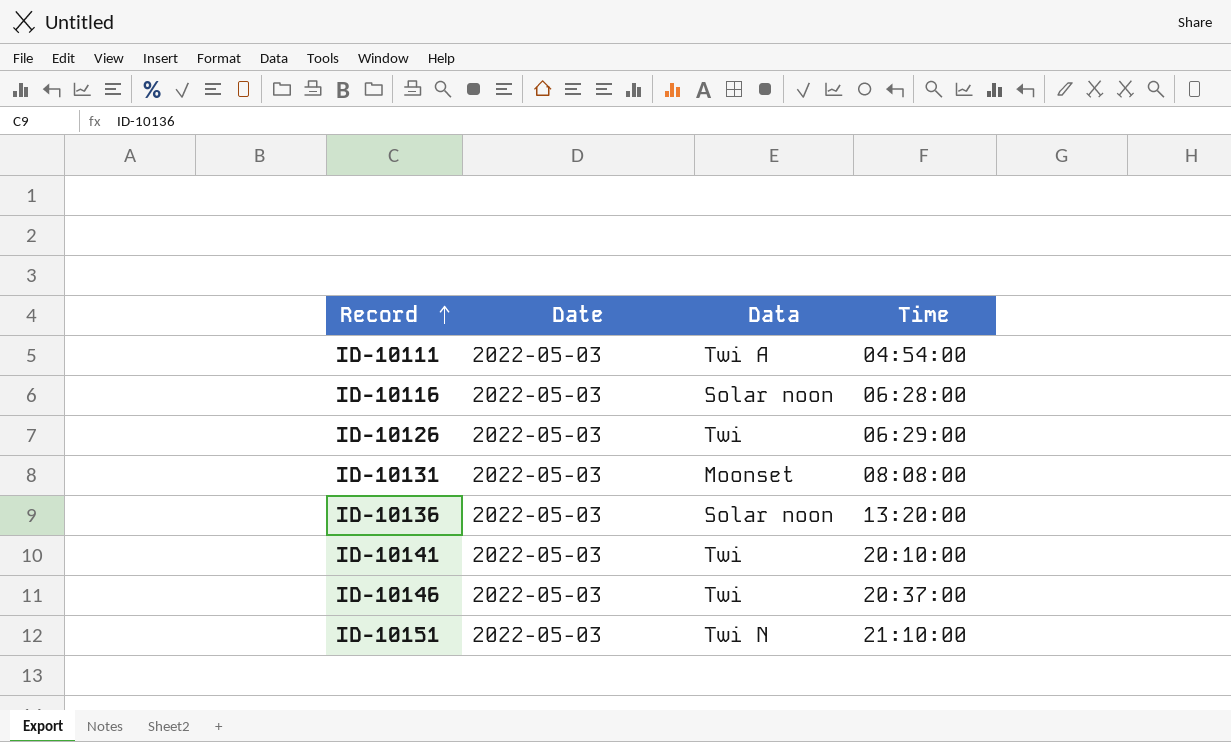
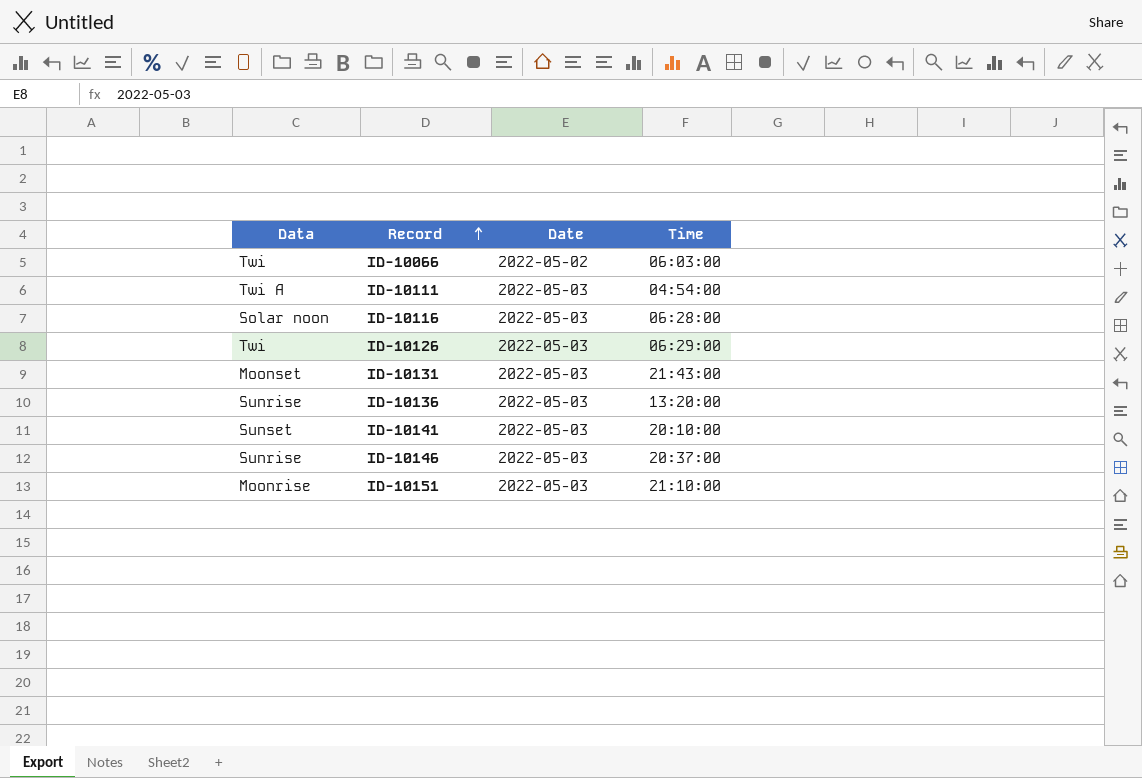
column Data | position: 3 -> 1
row ID-10066: none -> Twi | 2022-05-02 | 06:03:00
ID-10131 | Time: 08:08:00 -> 21:43:00
ID-10136 | Data: Solar noon -> Sunrise
ID-10141 | Data: Twi -> Sunset
ID-10146 | Data: Twi -> Sunrise
ID-10151 | Data: Twi N -> Moonrise

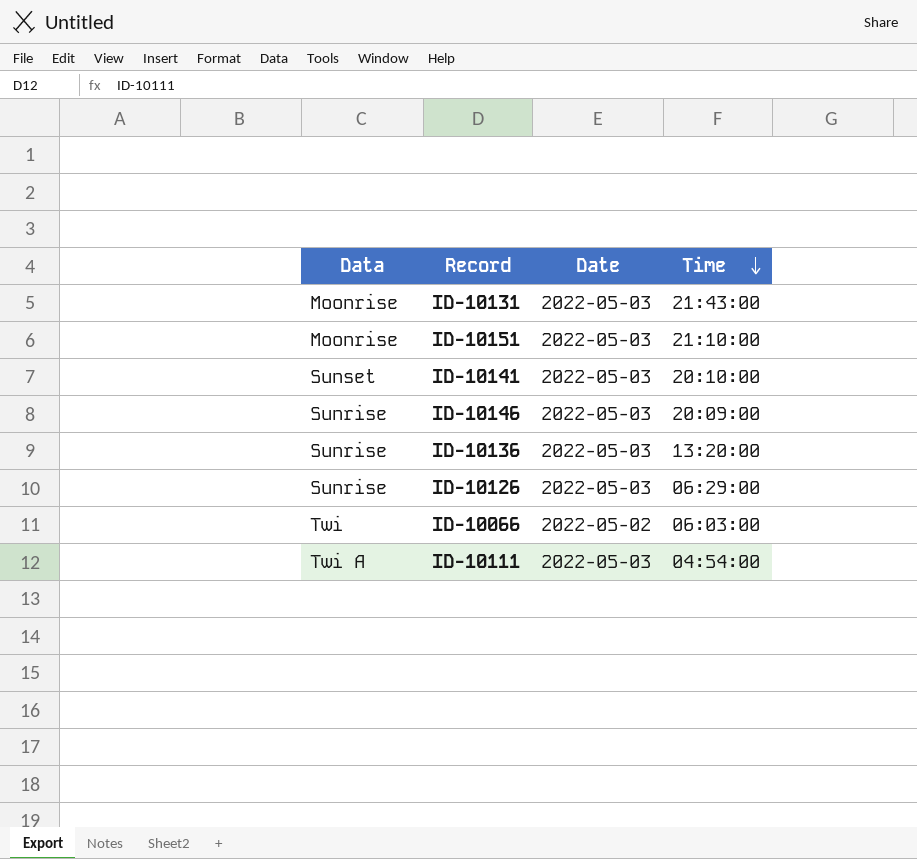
row order: Record ascending -> Time descending
row ID-10116: Solar noon | 2022-05-03 | 06:28:00 -> none
ID-10131 | Data: Moonset -> Moonrise
ID-10146 | Time: 20:37:00 -> 20:09:00
ID-10126 | Data: Twi -> Sunrise

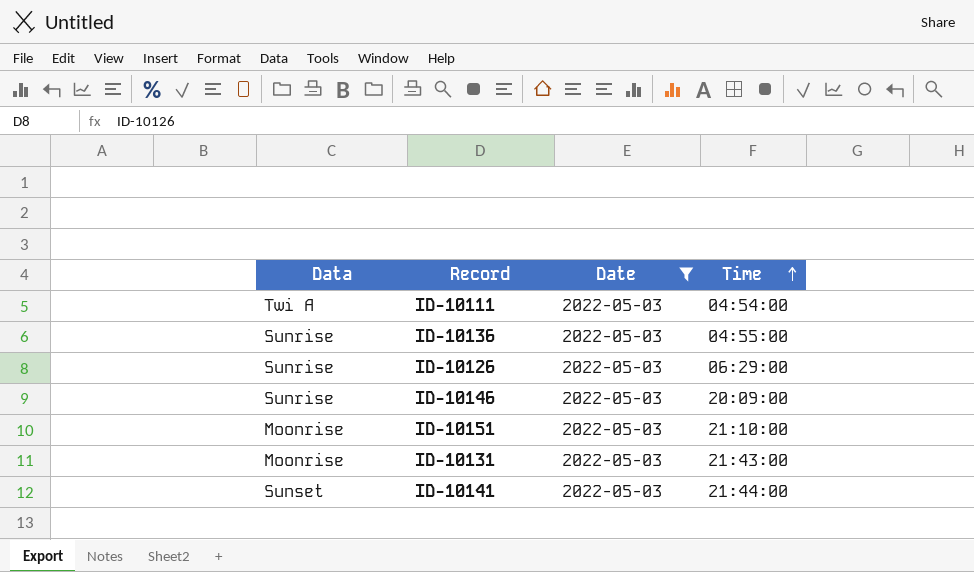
filter: none -> Date = 2022-05-03
row order: Time descending -> Time ascending
ID-10136 | Time: 13:20:00 -> 04:55:00
ID-10141 | Time: 20:10:00 -> 21:44:00

